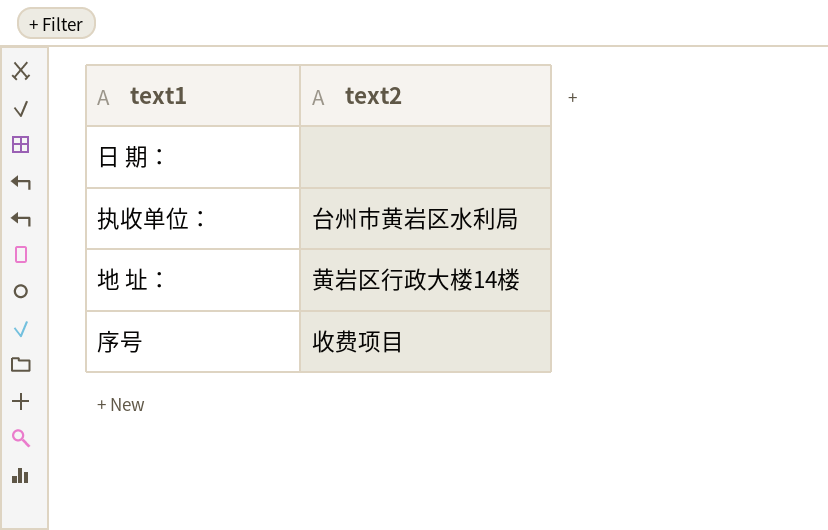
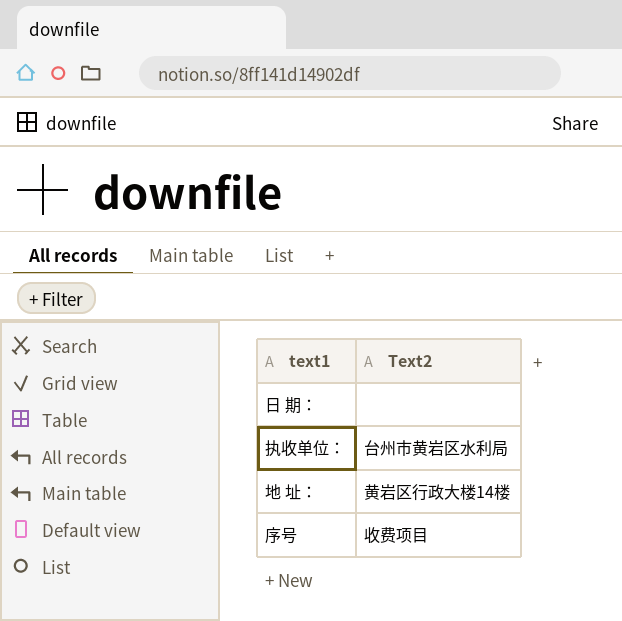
column name: text2 -> Text2

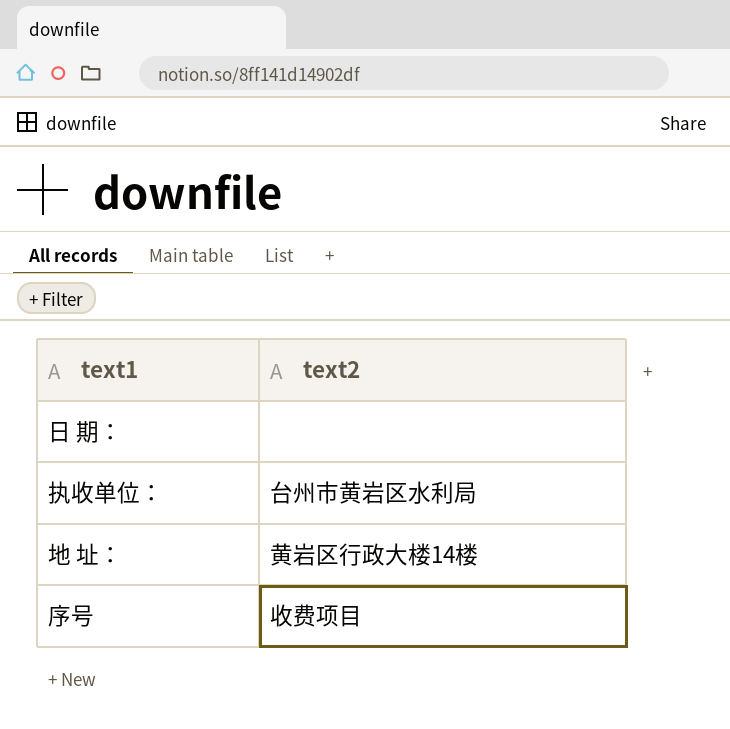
column name: Text2 -> text2

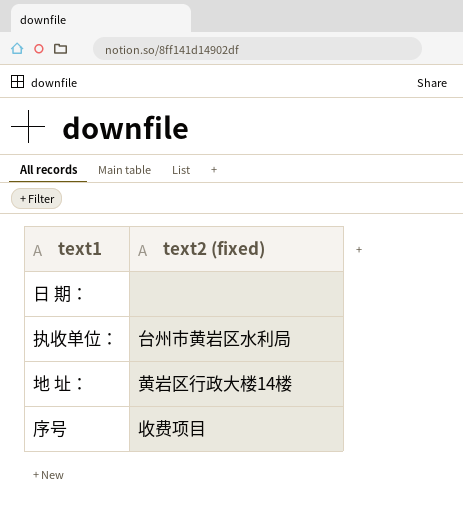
column name: text2 -> text2 (fixed)

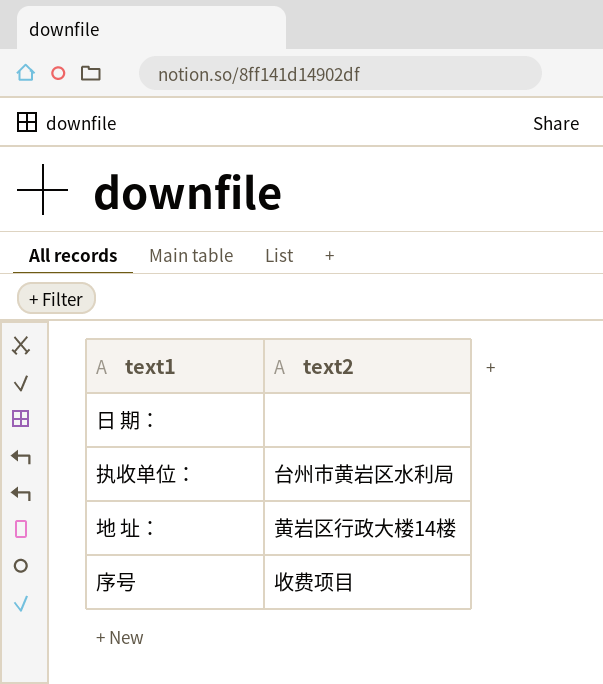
column name: text2 (fixed) -> text2

